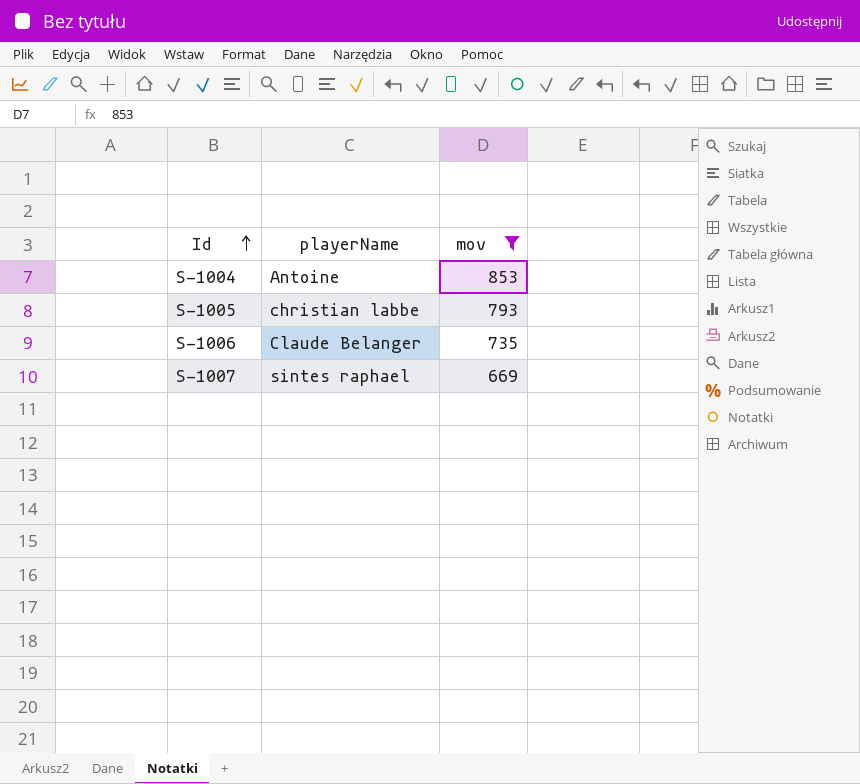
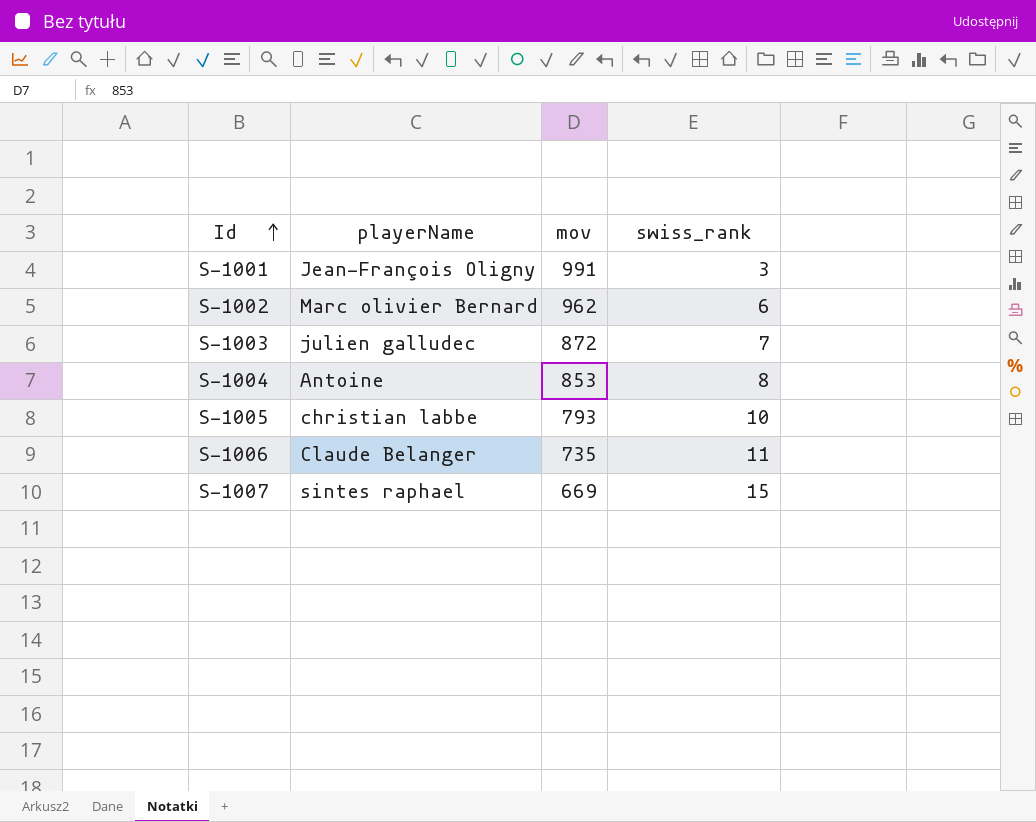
filter: mov <= 853 -> none
column swiss_rank | position: none -> 4

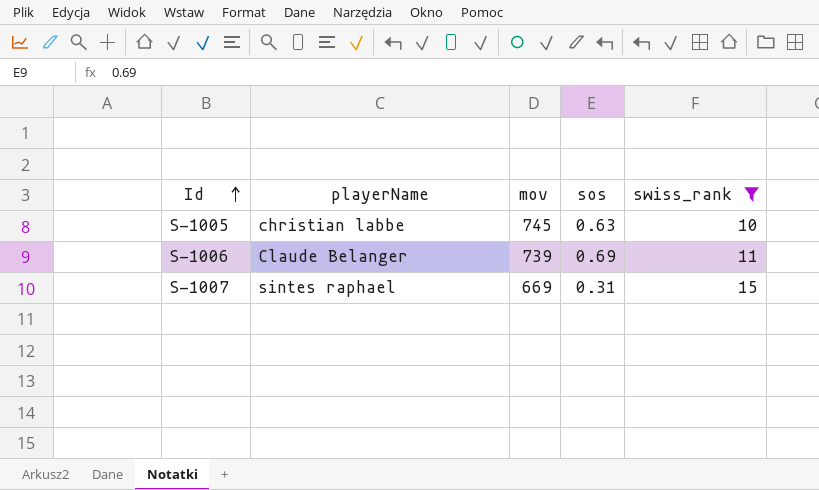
filter: none -> swiss_rank >= 10
column sos | position: none -> 4
S-1005 | mov: 793 -> 745
S-1006 | mov: 735 -> 739

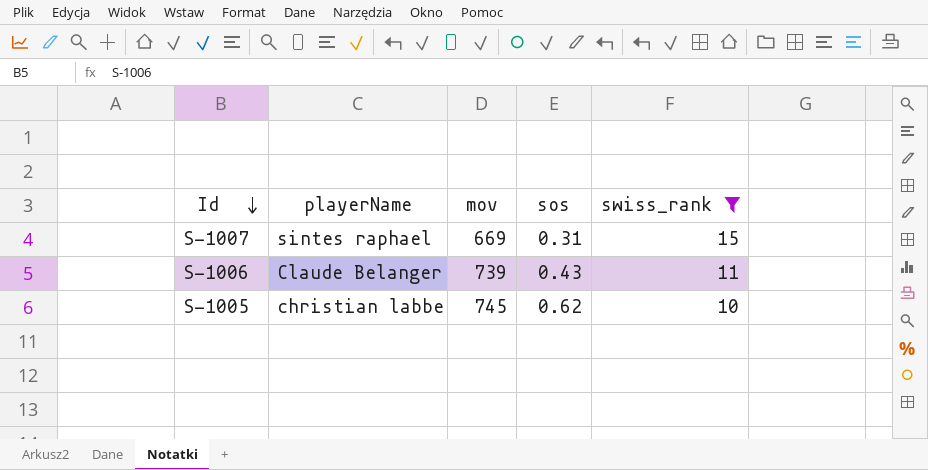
row order: Id ascending -> Id descending
S-1006 | sos: 0.69 -> 0.43
S-1005 | sos: 0.63 -> 0.62

